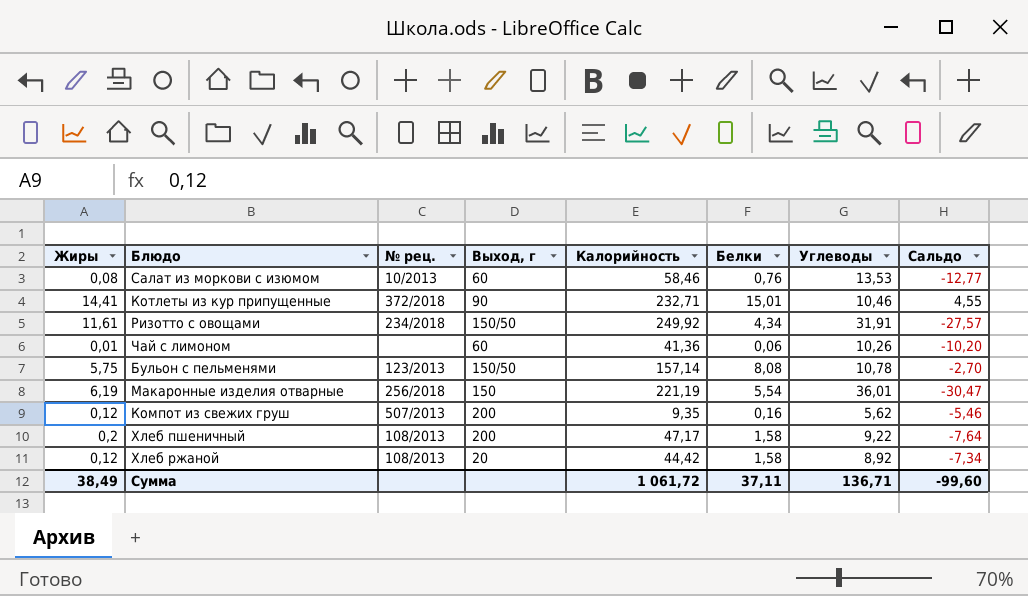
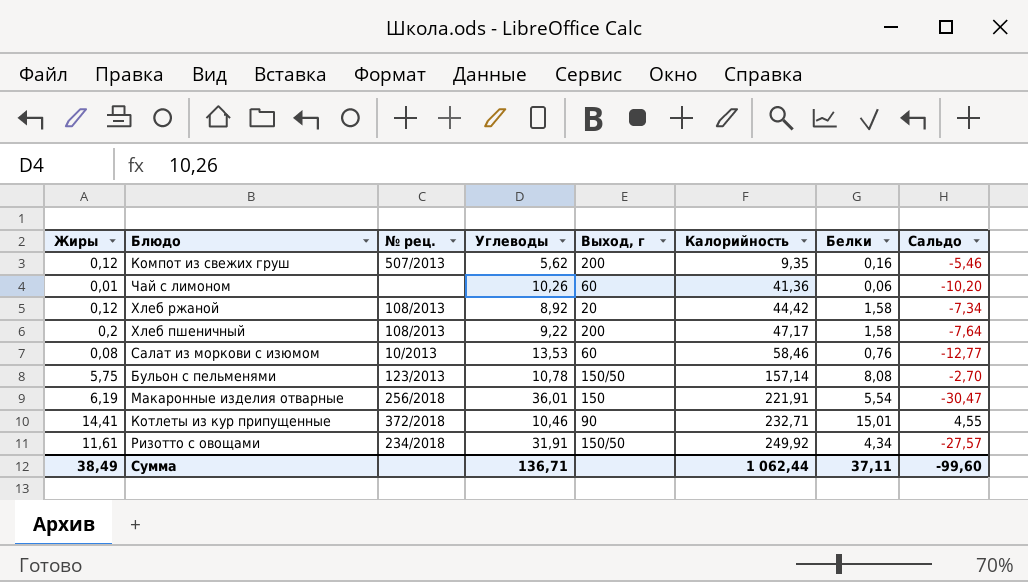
row order: none -> Калорийность ascending
column Углеводы | position: 7 -> 4
Макаронные изделия отварные | Калорийность: 221,19 -> 221,91
Сумма | Калорийность: 1 061,72 -> 1 062,44

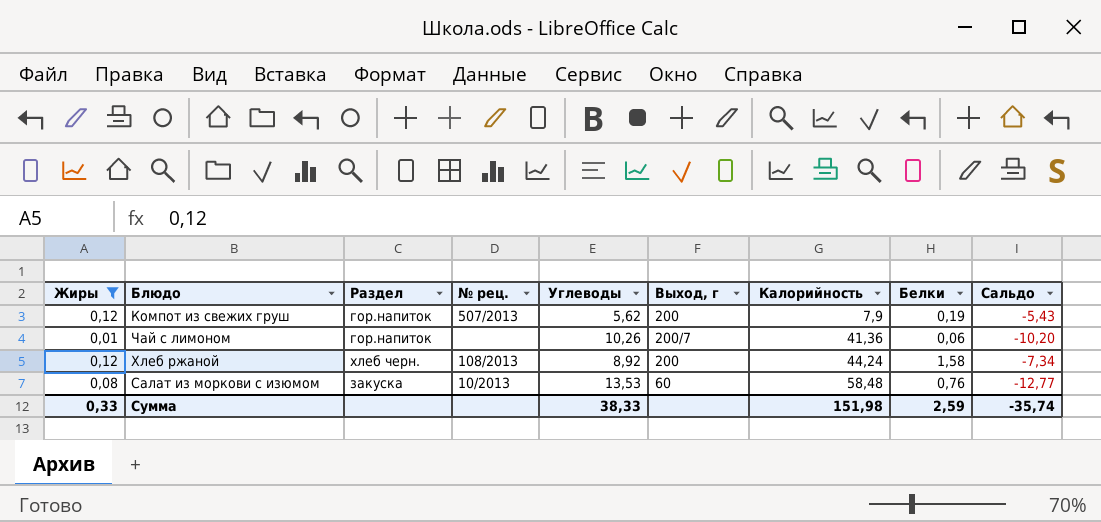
filter: none -> Жиры <= 0,12
column Раздел | position: none -> 3
Компот из свежих груш | Калорийность: 9,35 -> 7,9
Компот из свежих груш | Белки: 0,16 -> 0,19
Компот из свежих груш | Сальдо: -5,46 -> -5,43
Чай с лимоном | Выход, г: 60 -> 200/7
Хлеб ржаной | Выход, г: 20 -> 200
Хлеб ржаной | Калорийность: 44,42 -> 44,24
Салат из моркови с изюмом | Калорийность: 58,46 -> 58,48
Сумма | Жиры: 38,49 -> 0,33
Сумма | Углеводы: 136,71 -> 38,33
Сумма | Калорийность: 1 062,44 -> 151,98
Сумма | Белки: 37,11 -> 2,59
Сумма | Сальдо: -99,60 -> -35,74

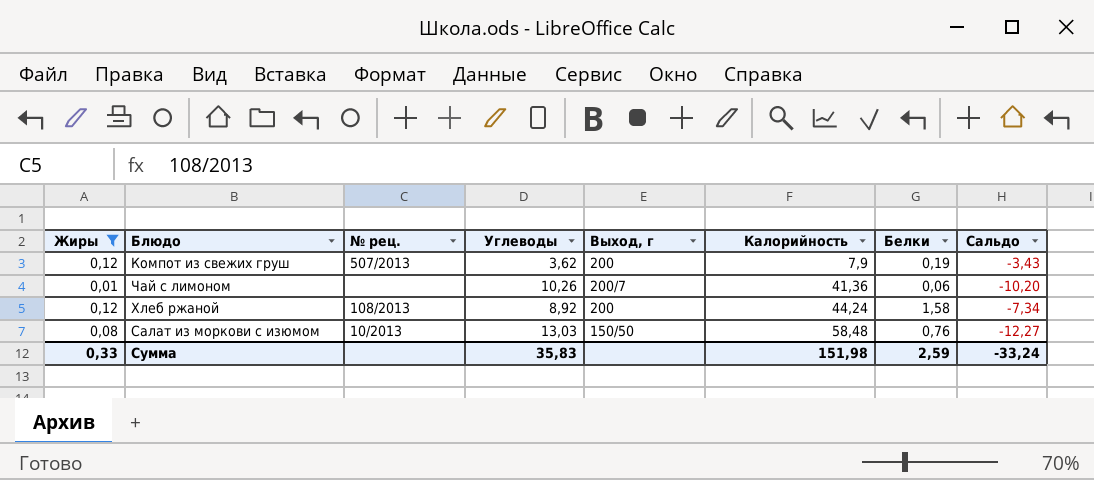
column Раздел | position: 3 -> none
Компот из свежих груш | Углеводы: 5,62 -> 3,62
Компот из свежих груш | Сальдо: -5,43 -> -3,43
Салат из моркови с изюмом | Углеводы: 13,53 -> 13,03
Салат из моркови с изюмом | Выход, г: 60 -> 150/50
Салат из моркови с изюмом | Сальдо: -12,77 -> -12,27
Сумма | Углеводы: 38,33 -> 35,83
Сумма | Сальдо: -35,74 -> -33,24

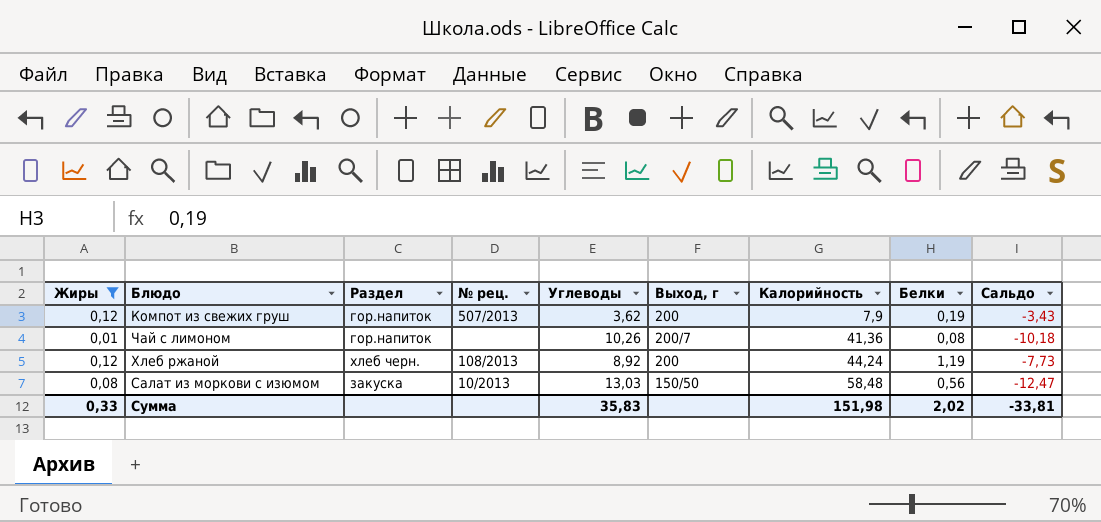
column Раздел | position: none -> 3
Чай с лимоном | Белки: 0,06 -> 0,08
Чай с лимоном | Сальдо: -10,20 -> -10,18
Хлеб ржаной | Белки: 1,58 -> 1,19
Хлеб ржаной | Сальдо: -7,34 -> -7,73
Салат из моркови с изюмом | Белки: 0,76 -> 0,56
Салат из моркови с изюмом | Сальдо: -12,27 -> -12,47
Сумма | Белки: 2,59 -> 2,02
Сумма | Сальдо: -33,24 -> -33,81

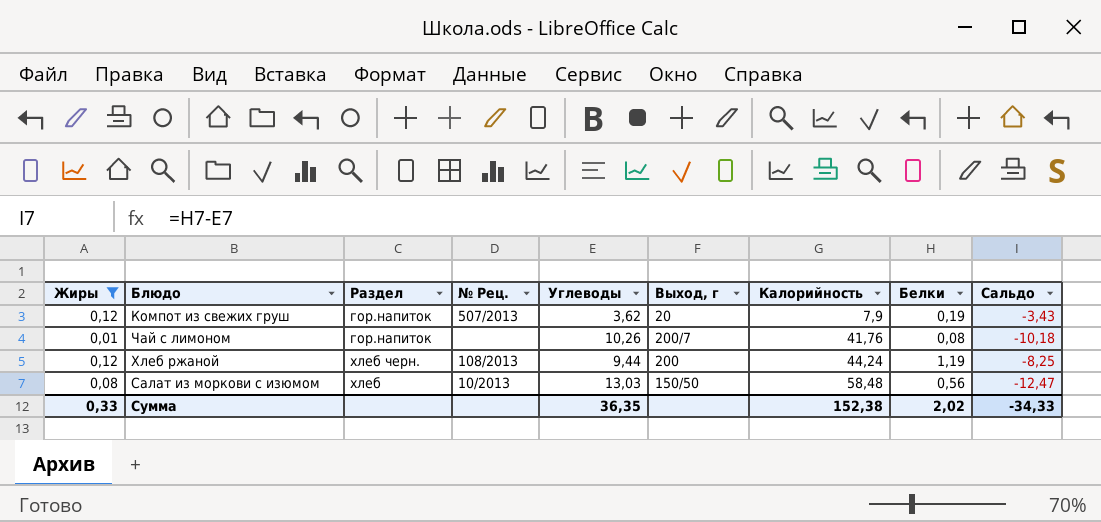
column name: № рец. -> № Рец.
Компот из свежих груш | Выход, г: 200 -> 20
Чай с лимоном | Калорийность: 41,36 -> 41,76
Хлеб ржаной | Углеводы: 8,92 -> 9,44
Хлеб ржаной | Сальдо: -7,73 -> -8,25
Салат из моркови с изюмом | Раздел: закуска -> хлеб
Сумма | Углеводы: 35,83 -> 36,35
Сумма | Калорийность: 151,98 -> 152,38
Сумма | Сальдо: -33,81 -> -34,33

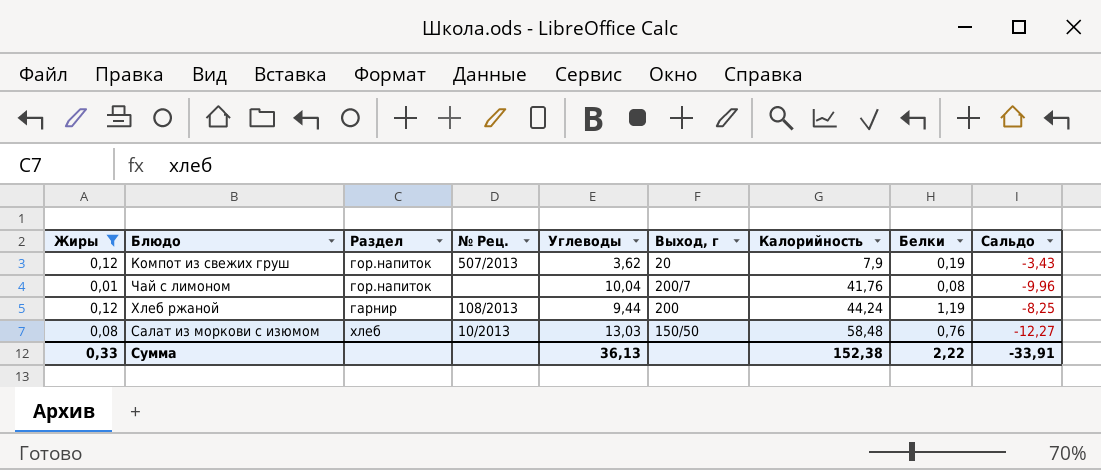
Чай с лимоном | Углеводы: 10,26 -> 10,04
Чай с лимоном | Сальдо: -10,18 -> -9,96
Хлеб ржаной | Раздел: хлеб черн. -> гарнир
Салат из моркови с изюмом | Белки: 0,56 -> 0,76
Салат из моркови с изюмом | Сальдо: -12,47 -> -12,27
Сумма | Углеводы: 36,35 -> 36,13
Сумма | Белки: 2,02 -> 2,22
Сумма | Сальдо: -34,33 -> -33,91

